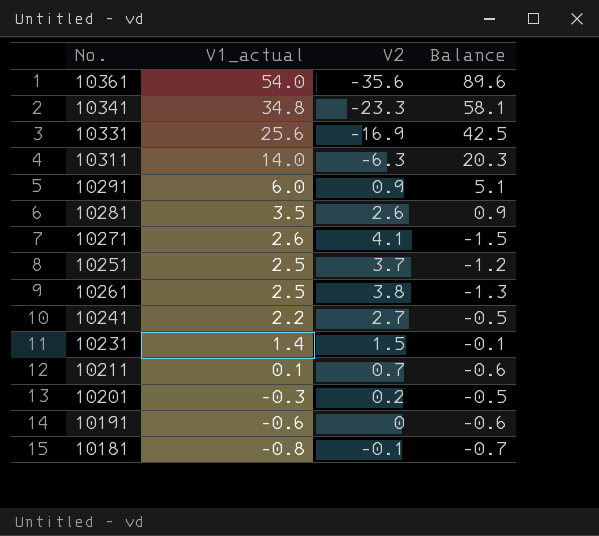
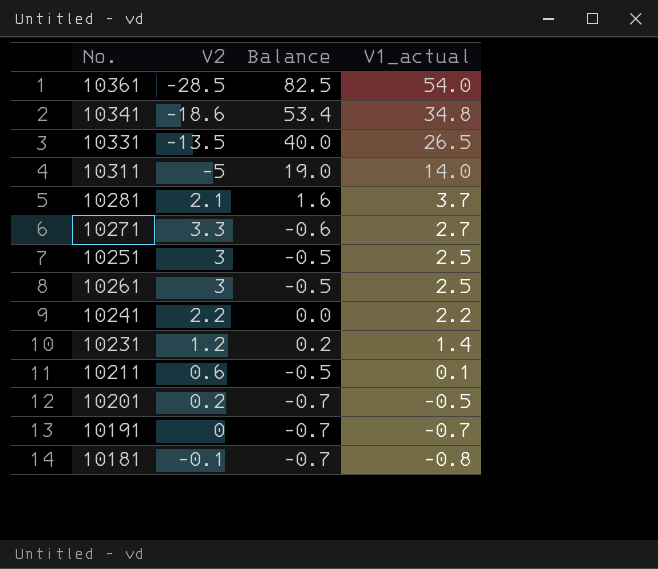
column V1_actual | position: 2 -> 4
row 10291: 6.0 | 0.9 | 5.1 -> none
10361 | V2: -35.6 -> -28.5
10361 | Balance: 89.6 -> 82.5
10341 | V2: -23.3 -> -18.6
10341 | Balance: 58.1 -> 53.4
10331 | V2: -16.9 -> -13.5
10331 | Balance: 42.5 -> 40.0
10331 | V1_actual: 25.6 -> 26.5
10311 | V2: -6.3 -> -5
10311 | Balance: 20.3 -> 19.0
10281 | V2: 2.6 -> 2.1
10281 | Balance: 0.9 -> 1.6
10281 | V1_actual: 3.5 -> 3.7
10271 | V2: 4.1 -> 3.3
10271 | Balance: -1.5 -> -0.6
10271 | V1_actual: 2.6 -> 2.7
10251 | V2: 3.7 -> 3
10251 | Balance: -1.2 -> -0.5
10261 | V2: 3.8 -> 3
10261 | Balance: -1.3 -> -0.5
10241 | V2: 2.7 -> 2.2
10241 | Balance: -0.5 -> 0.0
10231 | V2: 1.5 -> 1.2
10231 | Balance: -0.1 -> 0.2
10211 | V2: 0.7 -> 0.6
10211 | Balance: -0.6 -> -0.5
10201 | Balance: -0.5 -> -0.7
10201 | V1_actual: -0.3 -> -0.5
10191 | Balance: -0.6 -> -0.7
10191 | V1_actual: -0.6 -> -0.7

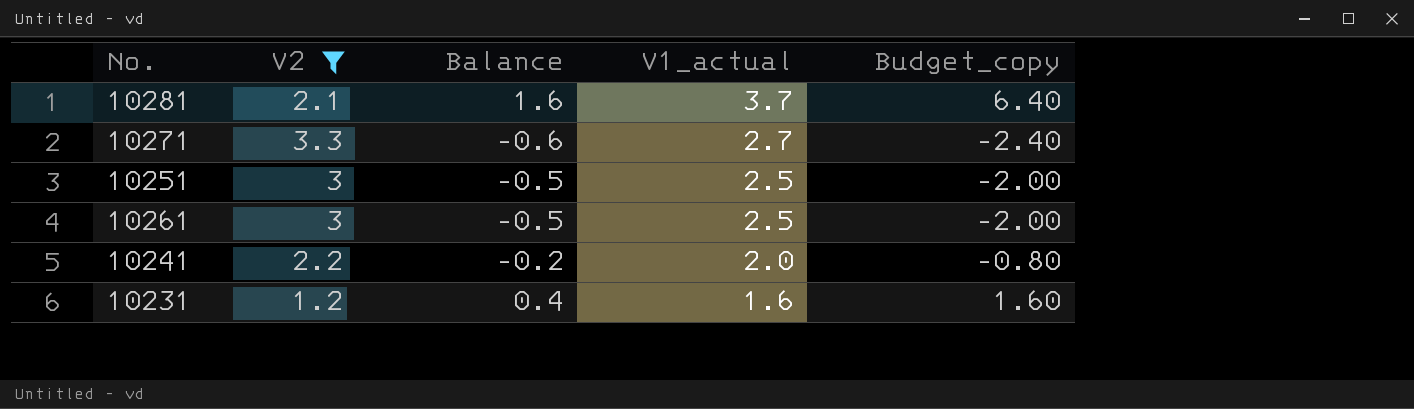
filter: none -> V2 >= 1.2
column Budget_copy | formula: none -> [Balance] * 4
10241 | Balance: 0.0 -> -0.2
10241 | V1_actual: 2.2 -> 2.0
10231 | Balance: 0.2 -> 0.4
10231 | V1_actual: 1.4 -> 1.6

